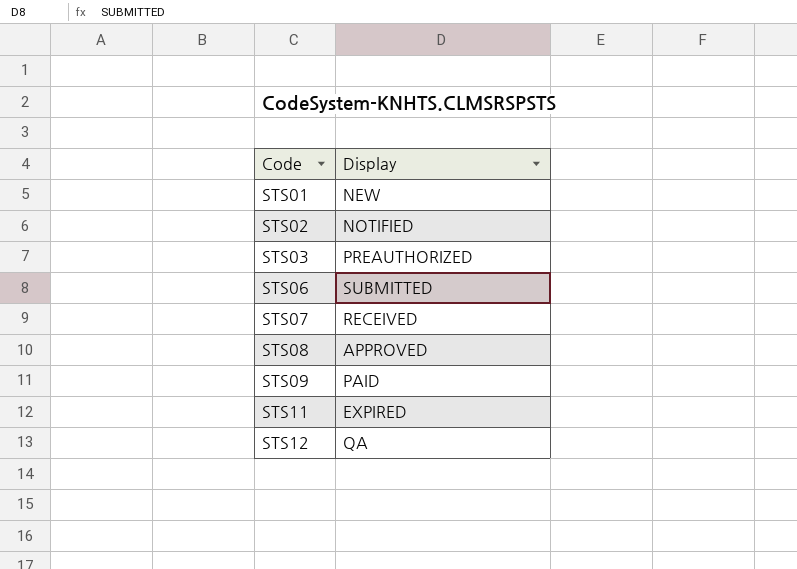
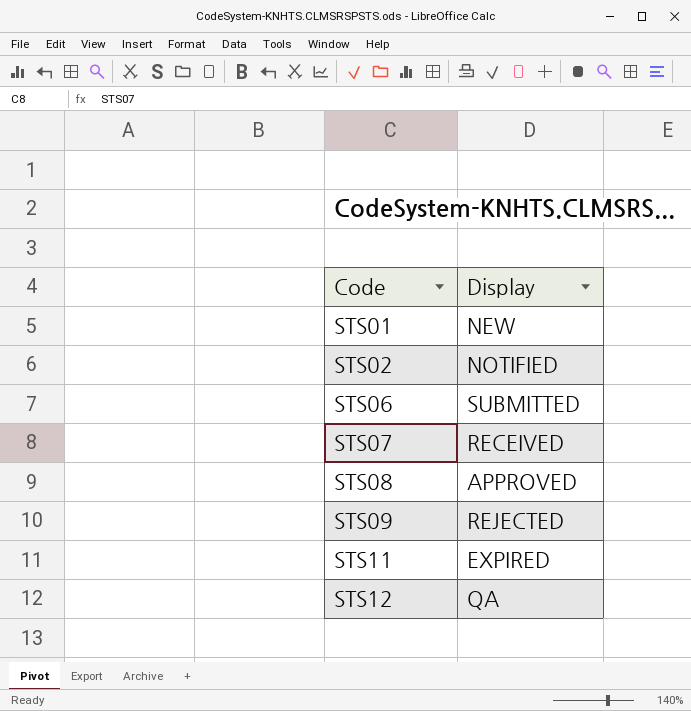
row STS03: PREAUTHORIZED -> none
STS09 | Display: PAID -> REJECTED

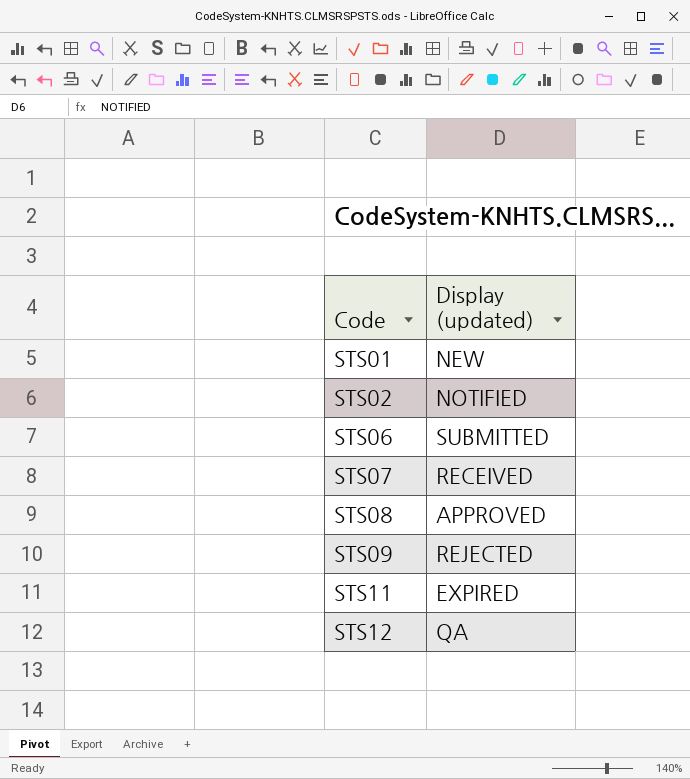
column name: Display -> Display (updated)

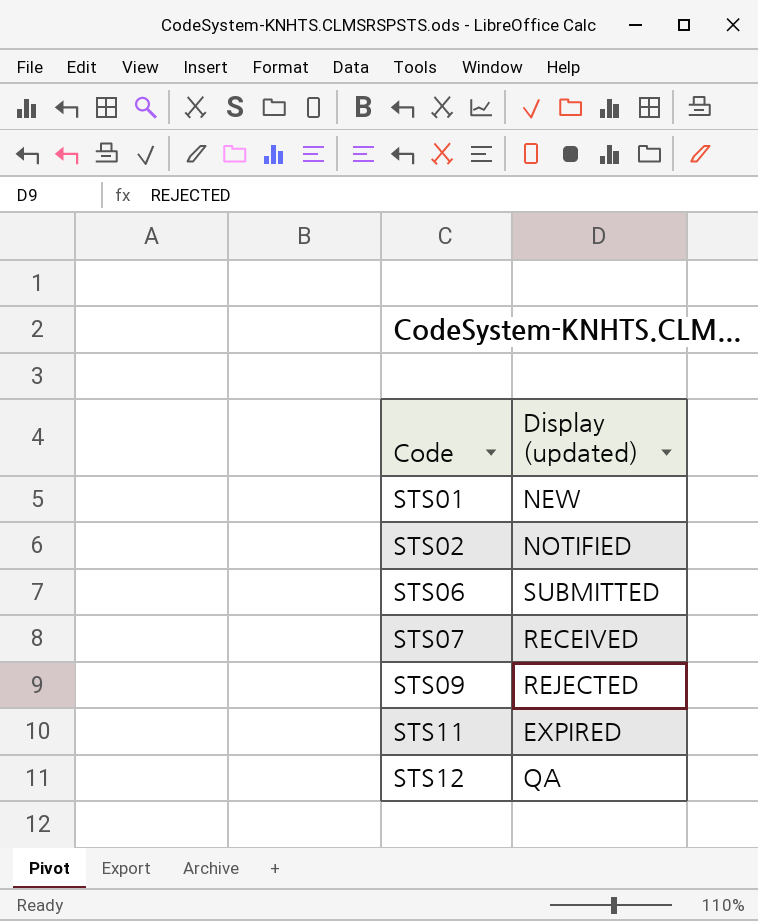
row STS08: APPROVED -> none

